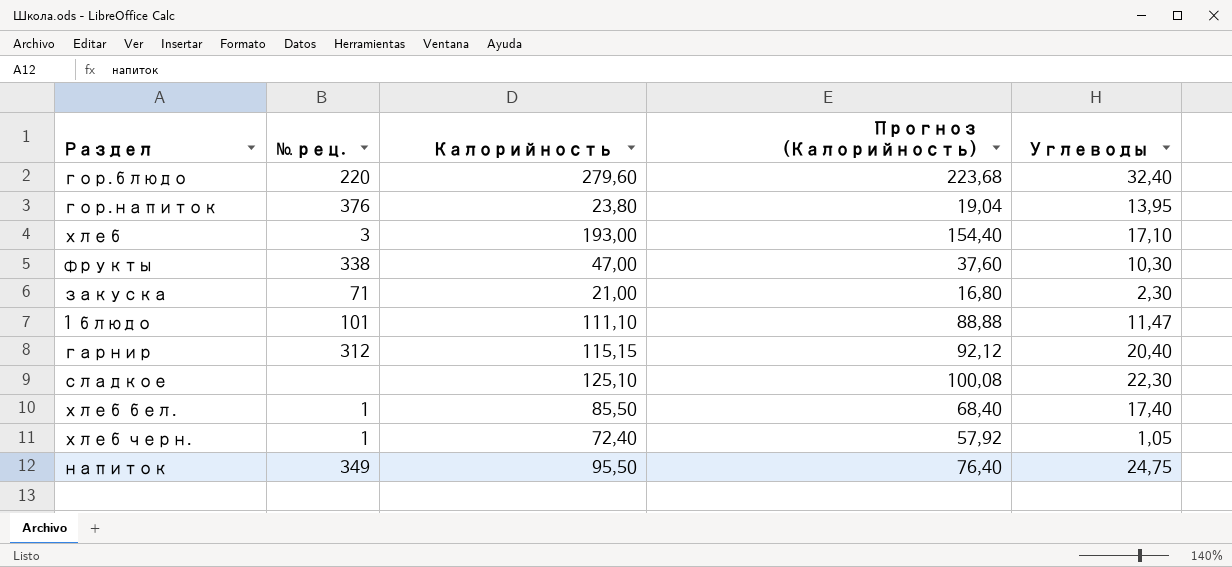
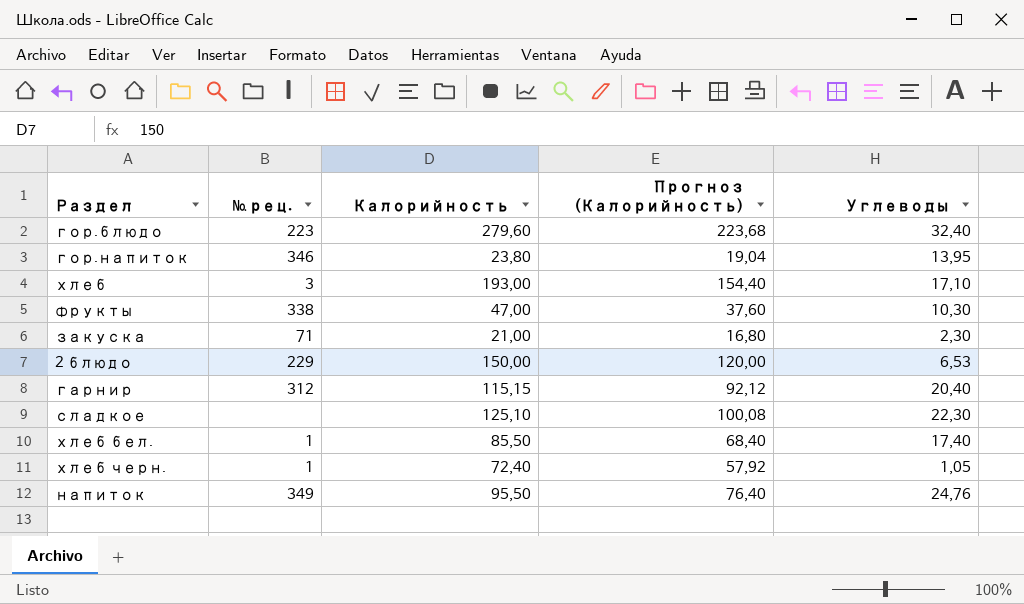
row 1 блюдо: 101 | 111,10 | 88,88 | 11,47 -> none
гор.блюдо | № рец.: 220 -> 223
гор.напиток | № рец.: 376 -> 346
row 2 блюдо: none -> 229 | 150,00 | 120,00 | 6,53
напиток | Углеводы: 24,75 -> 24,76

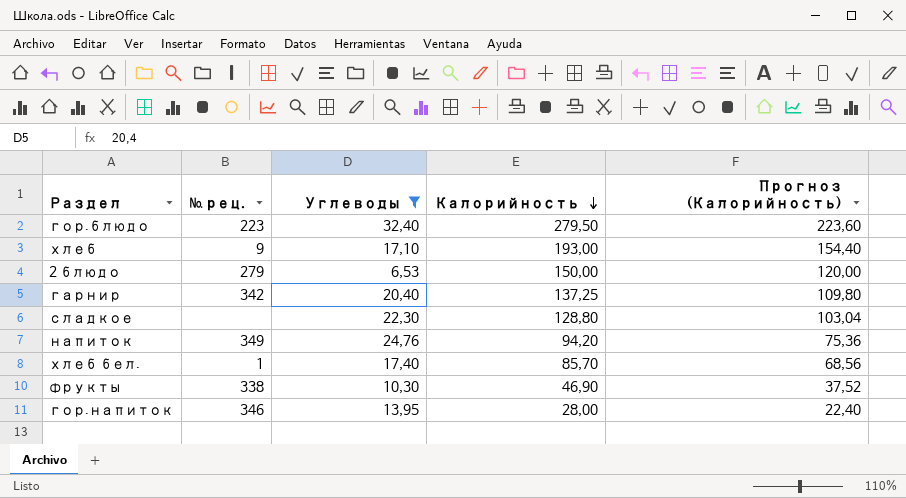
filter: none -> Углеводы >= 6,53
row order: none -> Калорийность descending
column Углеводы | position: 5 -> 3
гор.блюдо | Калорийность: 279,60 -> 279,50
гор.блюдо | Прогноз (Калорийность): 223,68 -> 223,60
хлеб | № рец.: 3 -> 9
2 блюдо | № рец.: 229 -> 279
гарнир | № рец.: 312 -> 342
гарнир | Калорийность: 115,15 -> 137,25
гарнир | Прогноз (Калорийность): 92,12 -> 109,80
сладкое | Калорийность: 125,10 -> 128,80
сладкое | Прогноз (Калорийность): 100,08 -> 103,04
напиток | Калорийность: 95,50 -> 94,20
напиток | Прогноз (Калорийность): 76,40 -> 75,36
хлеб бел. | Калорийность: 85,50 -> 85,70
хлеб бел. | Прогноз (Калорийность): 68,40 -> 68,56
фрукты | Калорийность: 47,00 -> 46,90
фрукты | Прогноз (Калорийность): 37,60 -> 37,52
гор.напиток | Калорийность: 23,80 -> 28,00
гор.напиток | Прогноз (Калорийность): 19,04 -> 22,40

